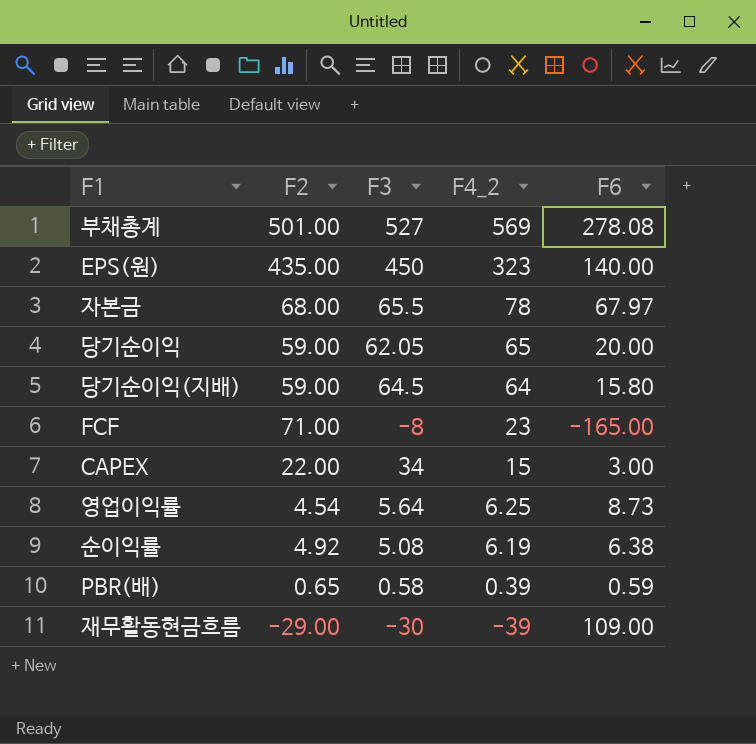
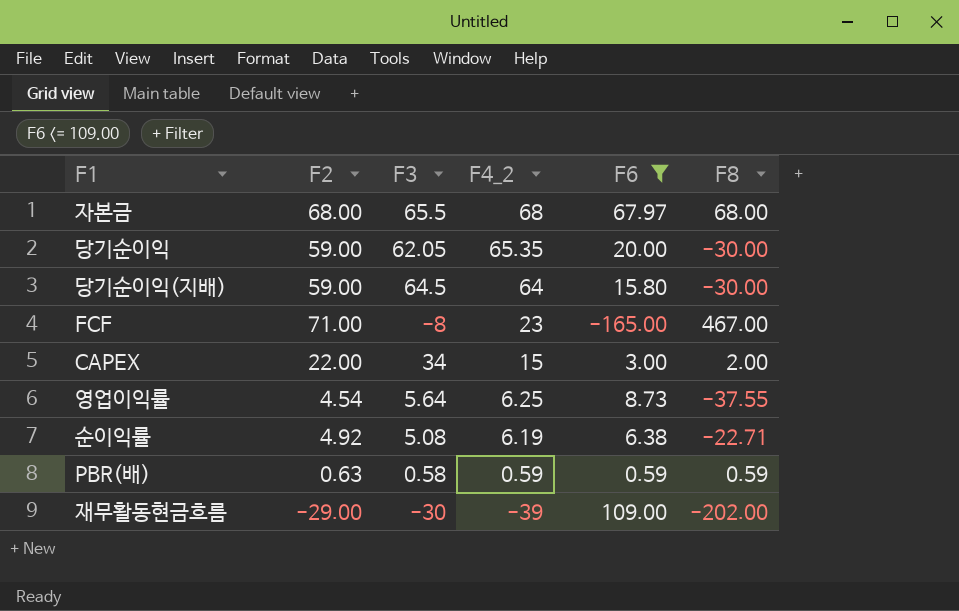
filter: none -> F6 <= 109.00
column F8 | position: none -> 6
자본금 | F4_2: 78 -> 68
당기순이익 | F4_2: 65 -> 65.35
PBR(배) | F2: 0.65 -> 0.63
PBR(배) | F4_2: 0.39 -> 0.59

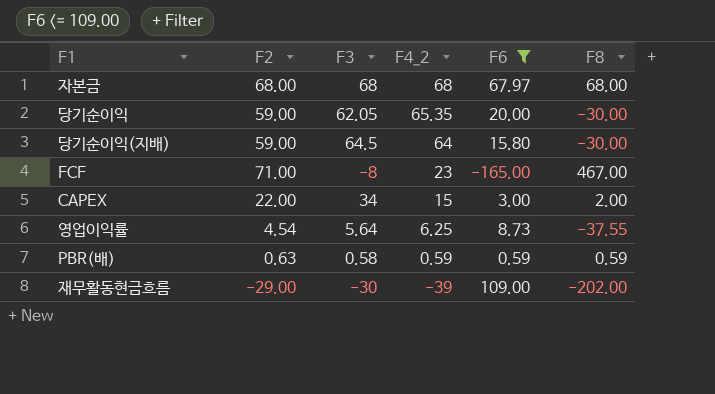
row 순이익률: 4.92 | 5.08 | 6.19 | 6.38 | -22.71 -> none
자본금 | F3: 65.5 -> 68

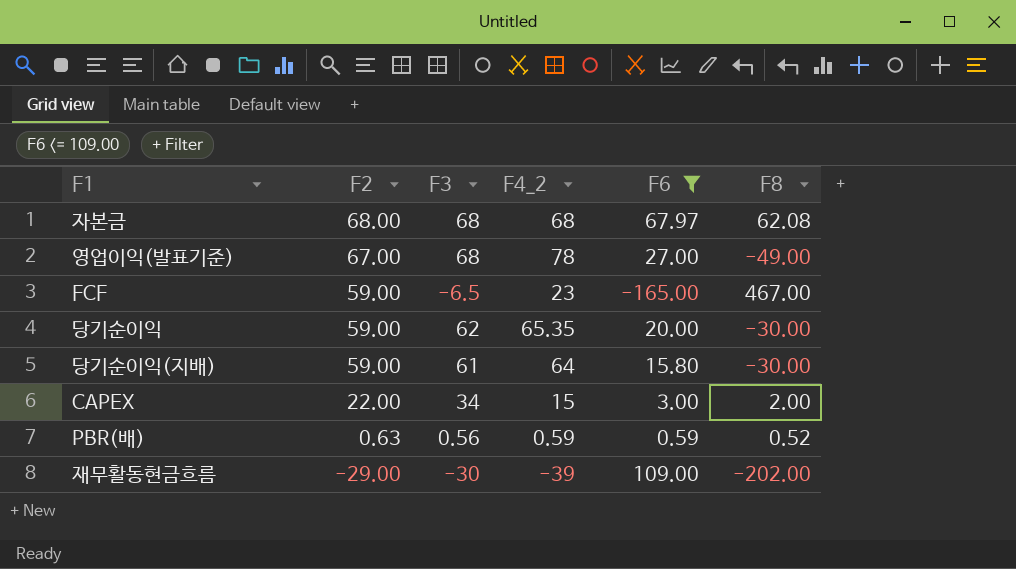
row order: F4_2 descending -> F2 descending
row 영업이익률: 4.54 | 5.64 | 6.25 | 8.73 | -37.55 -> none
자본금 | F8: 68.00 -> 62.08
row 영업이익(발표기준): none -> 67.00 | 68 | 78 | 27.00 | -49.00
FCF | F2: 71.00 -> 59.00
FCF | F3: -8 -> -6.5
당기순이익 | F3: 62.05 -> 62
당기순이익(지배) | F3: 64.5 -> 61
PBR(배) | F3: 0.58 -> 0.56
PBR(배) | F8: 0.59 -> 0.52

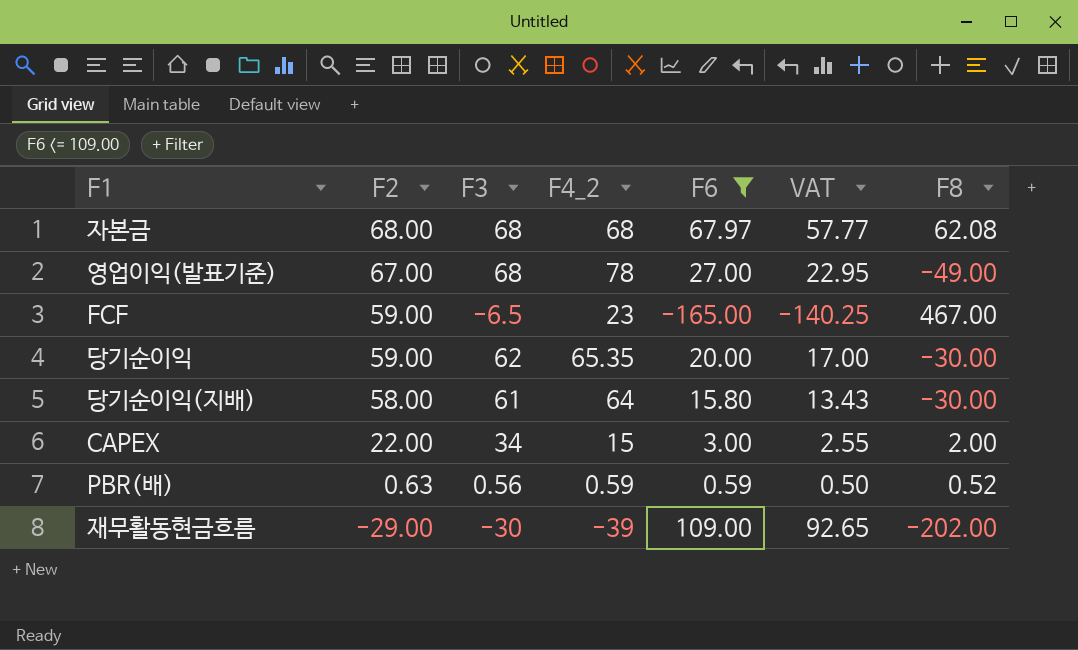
column VAT | formula: none -> [F6] * 0.85
당기순이익(지배) | F2: 59.00 -> 58.00

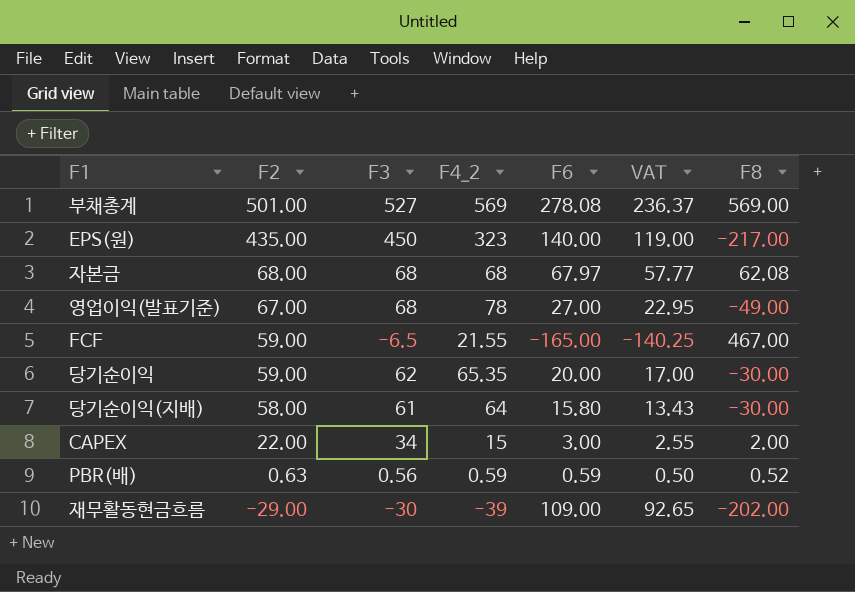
filter: F6 <= 109.00 -> none
FCF | F4_2: 23 -> 21.55

